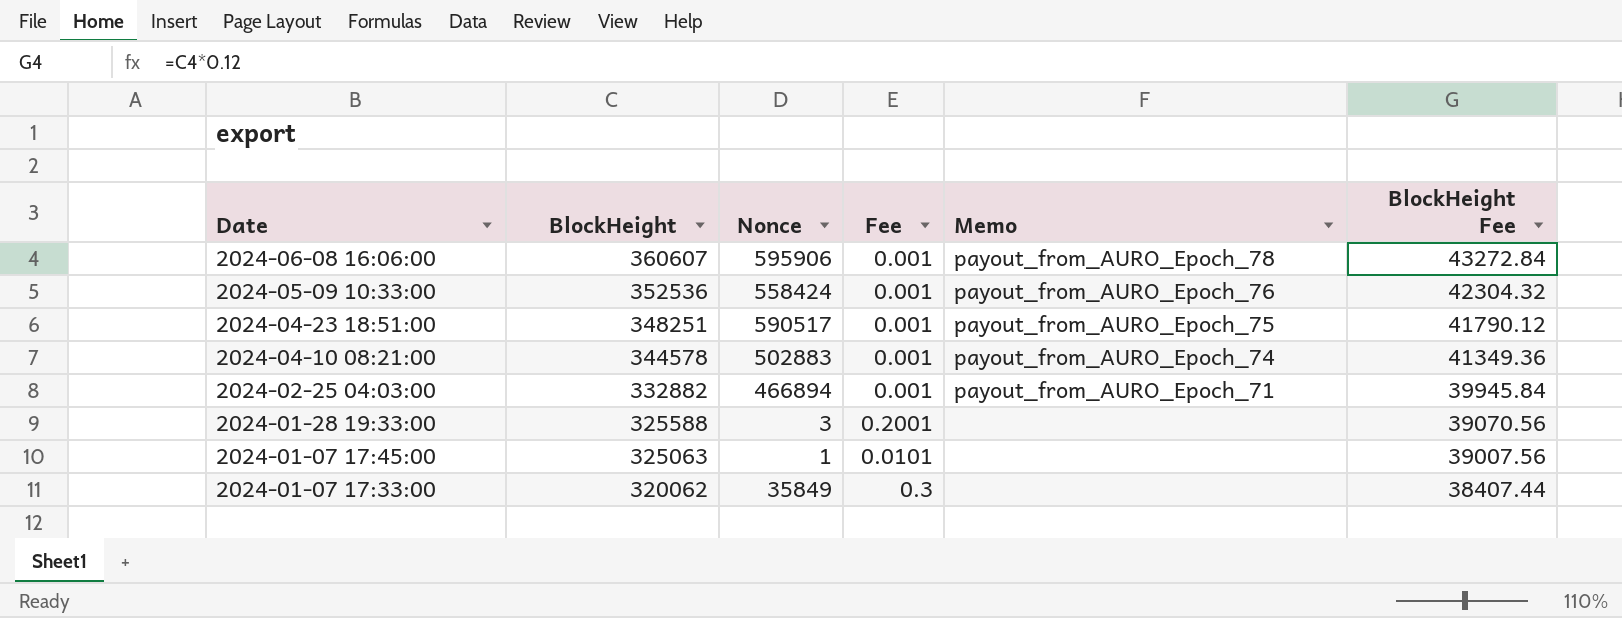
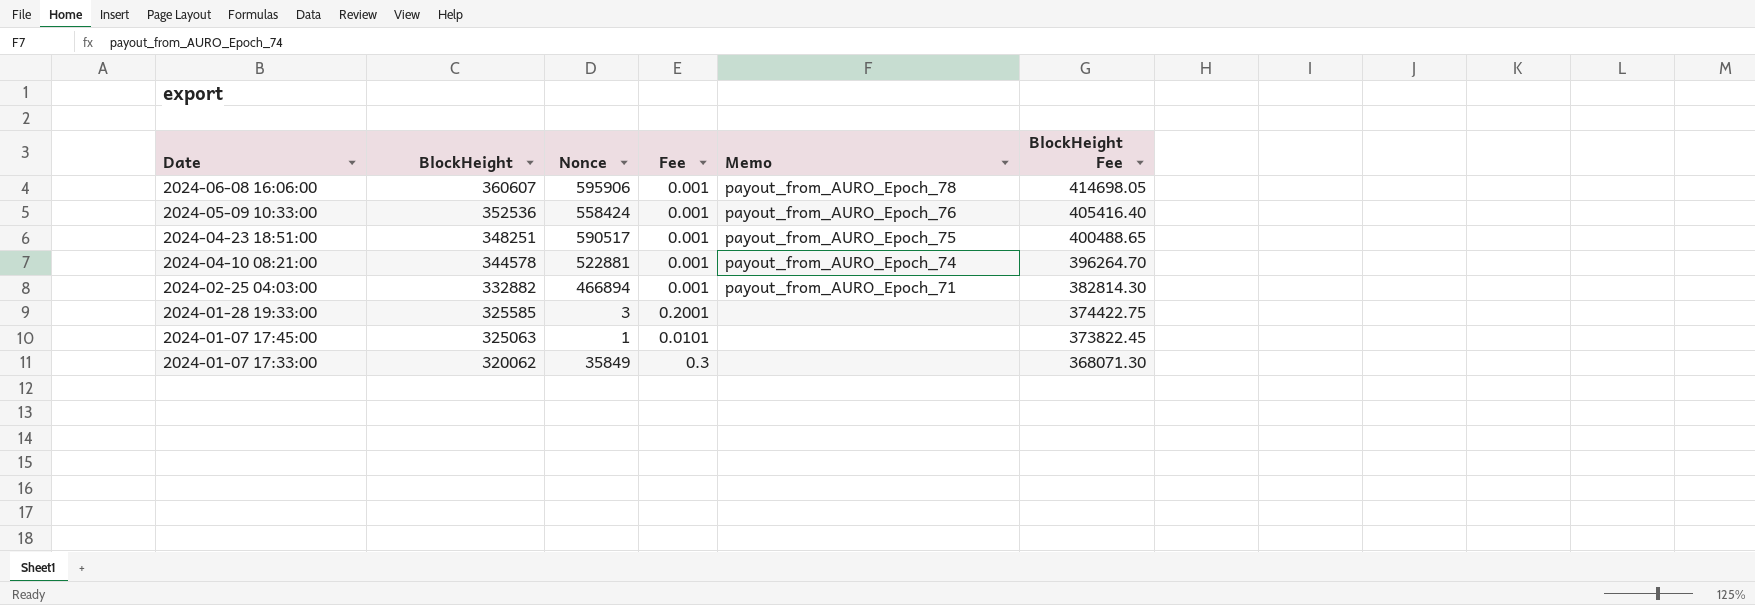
column BlockHeight Fee | formula: [BlockHeight] * 0.12 -> [BlockHeight] * 1.15
2024-04-10 08:21:00 | Nonce: 502883 -> 522881
2024-01-28 19:33:00 | BlockHeight: 325588 -> 325585

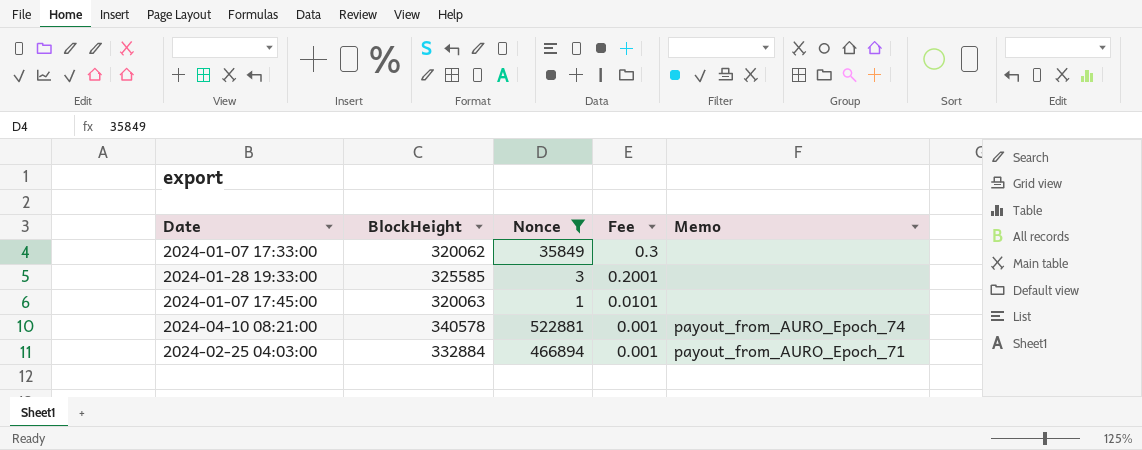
filter: none -> Nonce <= 522881
row order: Date descending -> Fee descending
column BlockHeight Fee | formula: [BlockHeight] * 1.15 -> none
2024-01-07 17:45:00 | BlockHeight: 325063 -> 320063
2024-04-10 08:21:00 | BlockHeight: 344578 -> 340578
2024-02-25 04:03:00 | BlockHeight: 332882 -> 332884

